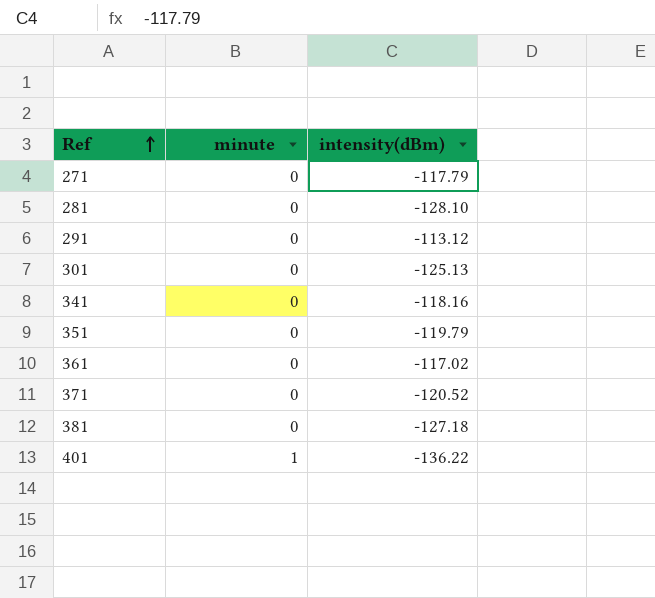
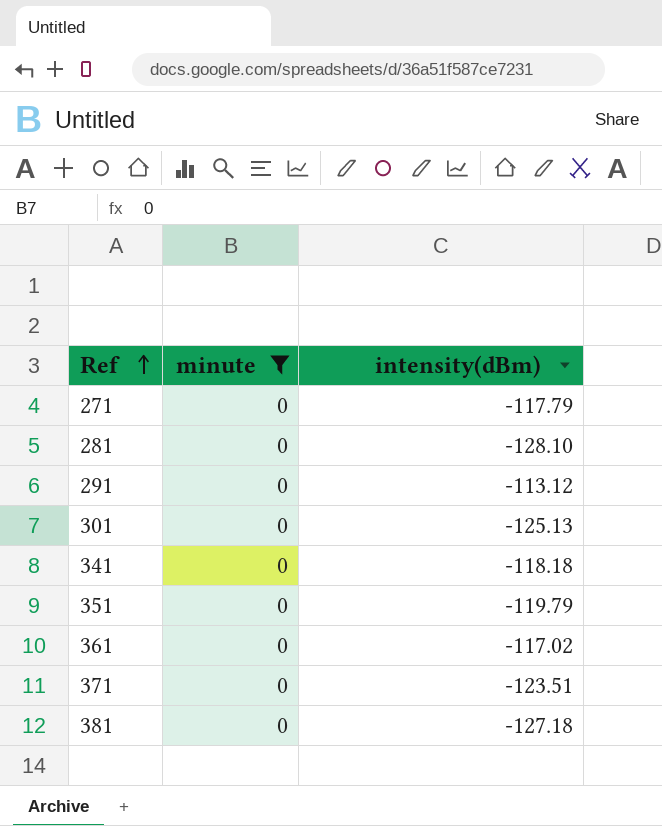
filter: none -> minute = 0
341 | intensity(dBm): -118.16 -> -118.18
371 | intensity(dBm): -120.52 -> -123.51

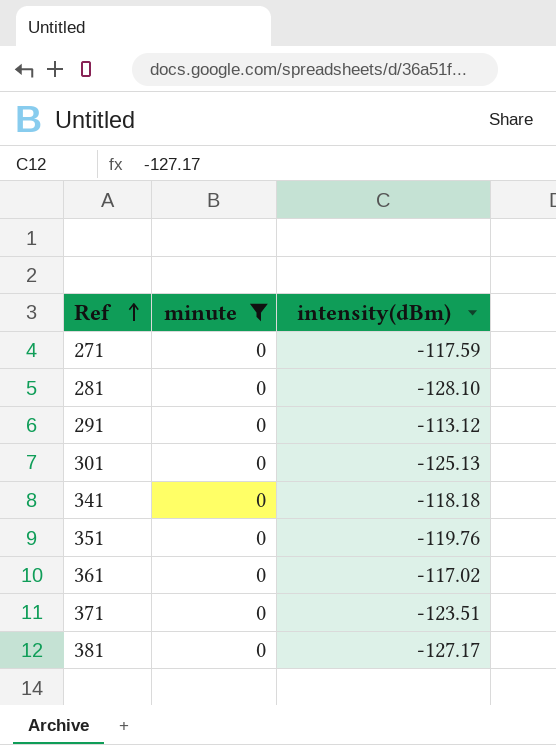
271 | intensity(dBm): -117.79 -> -117.59
351 | intensity(dBm): -119.79 -> -119.76
381 | intensity(dBm): -127.18 -> -127.17

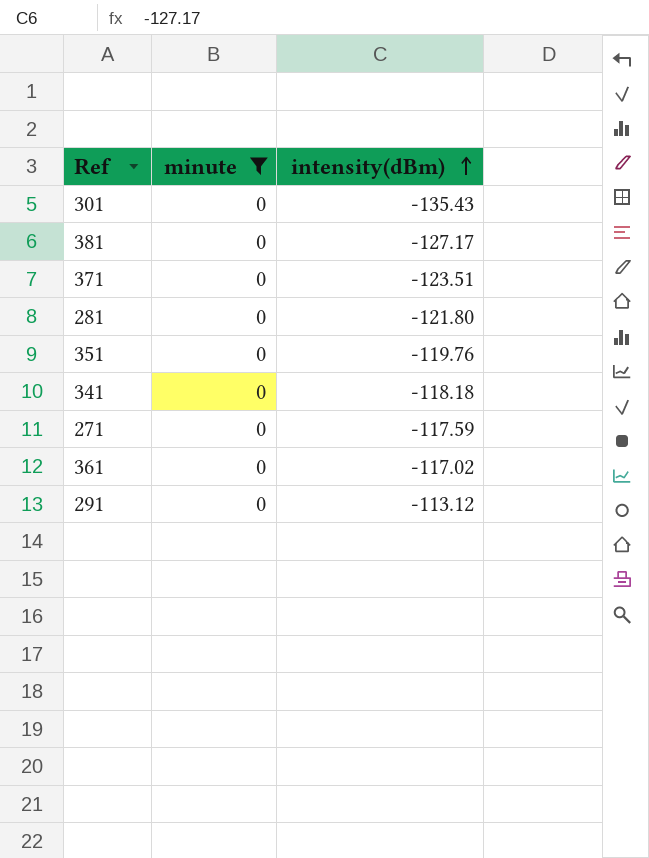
row order: Ref ascending -> intensity(dBm) ascending
301 | intensity(dBm): -125.13 -> -135.43
281 | intensity(dBm): -128.10 -> -121.80

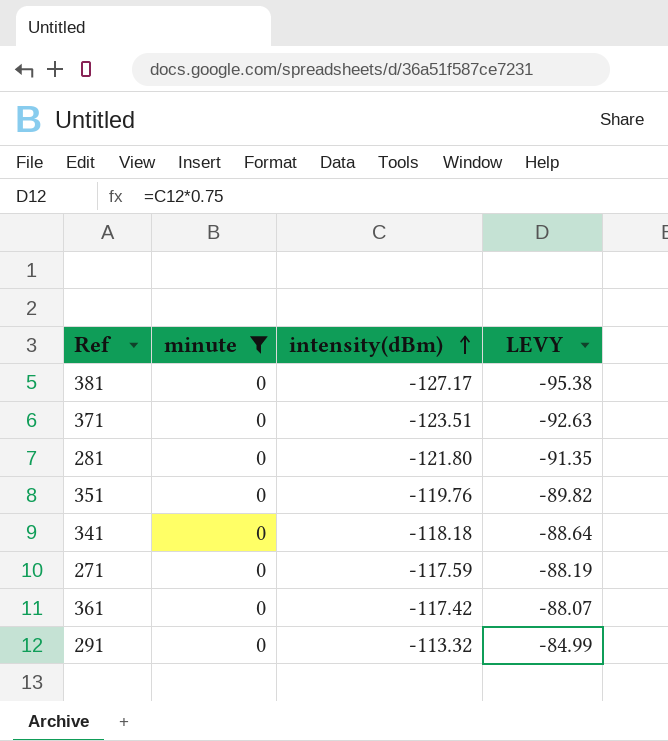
column LEVY | formula: none -> [intensity(dBm)] * 0.75
row 301: 0 | -135.43 -> none
361 | intensity(dBm): -117.02 -> -117.42
291 | intensity(dBm): -113.12 -> -113.32

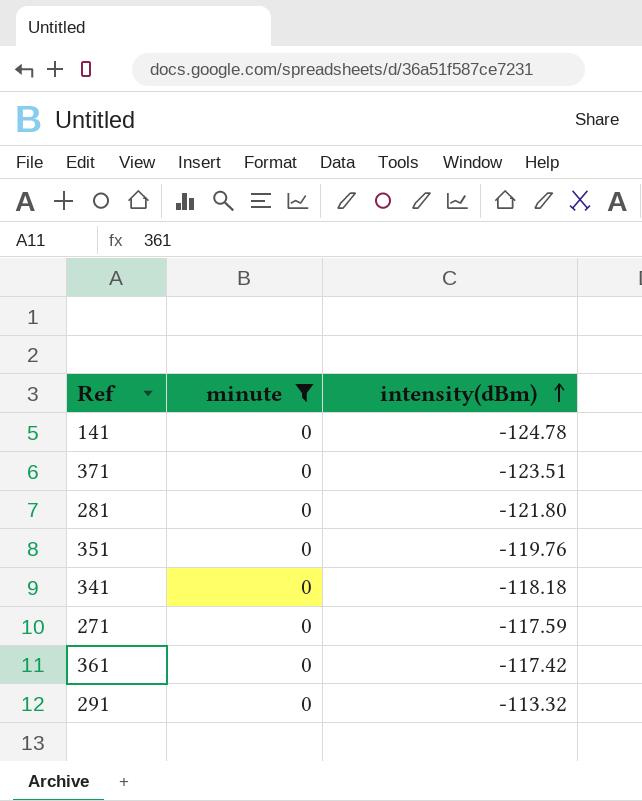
column LEVY | formula: [intensity(dBm)] * 0.75 -> none
row 381: 0 | -127.17 | -95.38 -> none
row 141: none -> 0 | -124.78

